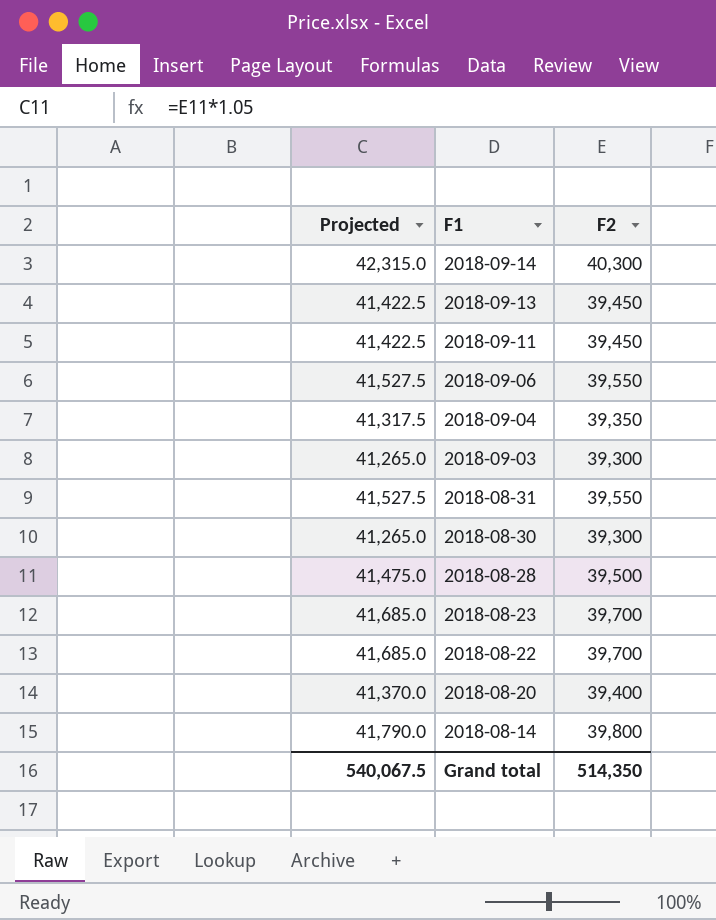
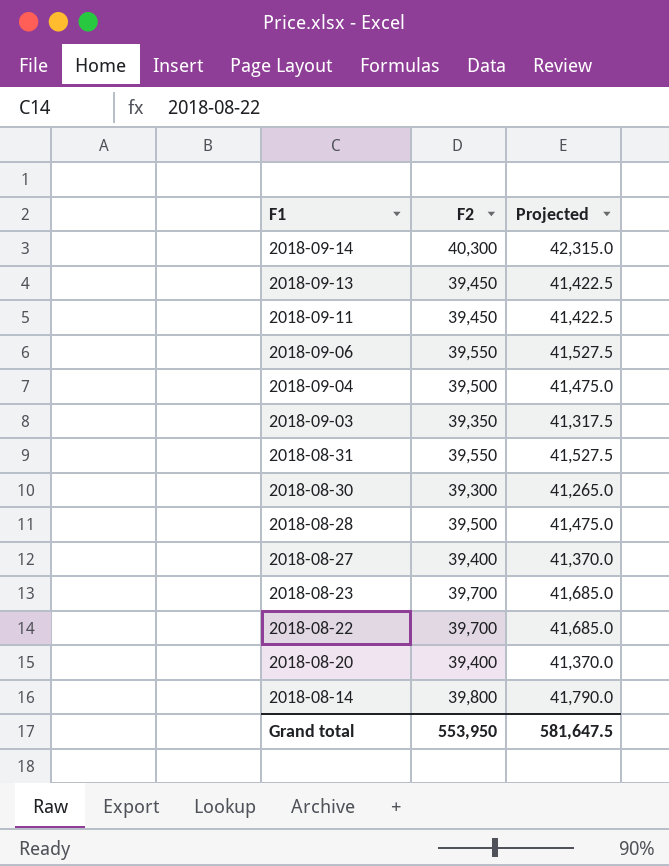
column Projected | position: 1 -> 3
2018-09-04 | F2: 39,350 -> 39,500
2018-09-04 | Projected: 41,317.5 -> 41,475.0
2018-09-03 | F2: 39,300 -> 39,350
2018-09-03 | Projected: 41,265.0 -> 41,317.5
row 2018-08-27: none -> 39,400 | 41,370.0
Grand total | F2: 514,350 -> 553,950
Grand total | Projected: 540,067.5 -> 581,647.5

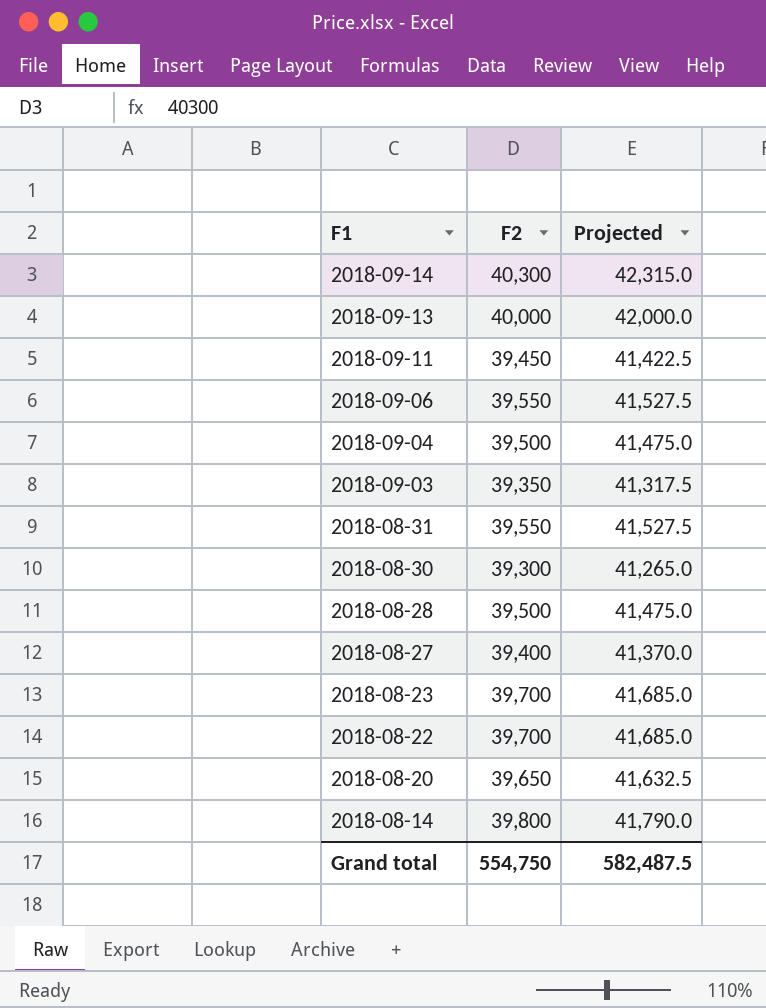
2018-09-13 | F2: 39,450 -> 40,000
2018-09-13 | Projected: 41,422.5 -> 42,000.0
2018-08-20 | F2: 39,400 -> 39,650
2018-08-20 | Projected: 41,370.0 -> 41,632.5
Grand total | F2: 553,950 -> 554,750
Grand total | Projected: 581,647.5 -> 582,487.5

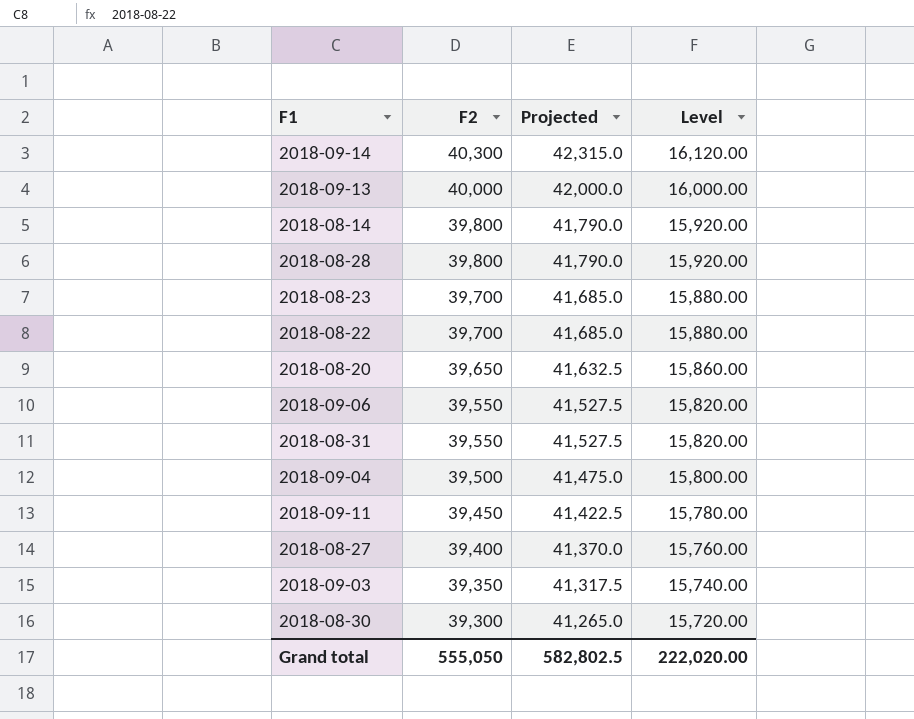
row order: F1 descending -> F2 descending
column Level | formula: none -> [F2] * 0.4
2018-08-28 | F2: 39,500 -> 39,800
2018-08-28 | Projected: 41,475.0 -> 41,790.0
Grand total | F2: 554,750 -> 555,050
Grand total | Projected: 582,487.5 -> 582,802.5

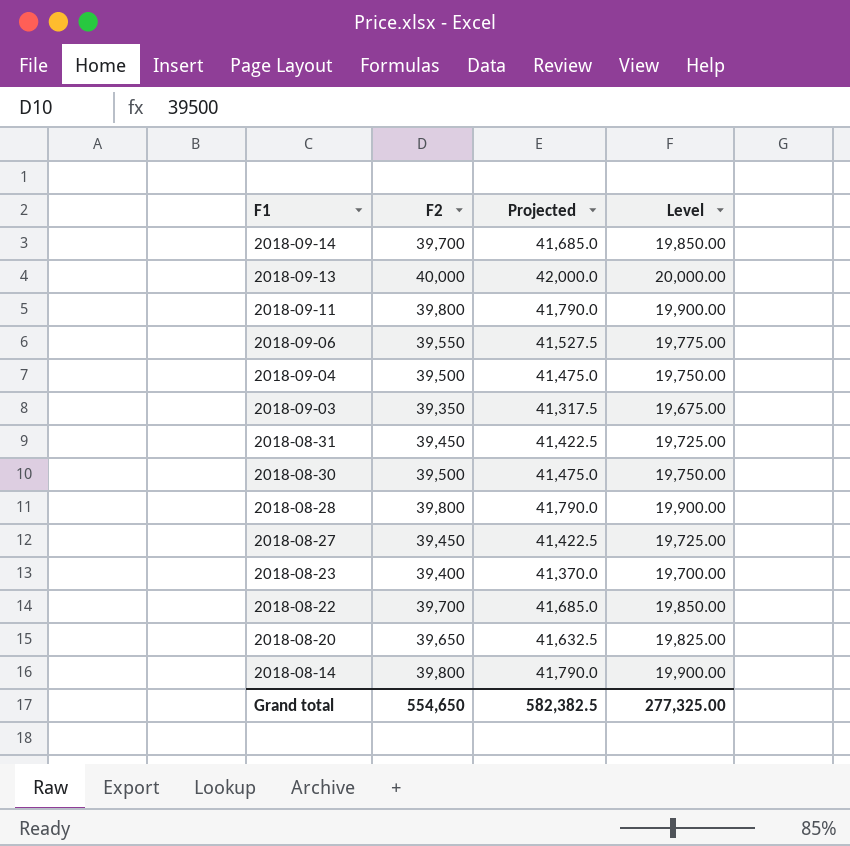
row order: F2 descending -> F1 descending
column Level | formula: [F2] * 0.4 -> [F2] * 0.5
2018-09-14 | F2: 40,300 -> 39,700
2018-09-14 | Projected: 42,315.0 -> 41,685.0
2018-09-11 | F2: 39,450 -> 39,800
2018-09-11 | Projected: 41,422.5 -> 41,790.0
2018-08-31 | F2: 39,550 -> 39,450
2018-08-31 | Projected: 41,527.5 -> 41,422.5
2018-08-30 | F2: 39,300 -> 39,500
2018-08-30 | Projected: 41,265.0 -> 41,475.0
2018-08-27 | F2: 39,400 -> 39,450
2018-08-27 | Projected: 41,370.0 -> 41,422.5
2018-08-23 | F2: 39,700 -> 39,400
2018-08-23 | Projected: 41,685.0 -> 41,370.0
Grand total | F2: 555,050 -> 554,650
Grand total | Projected: 582,802.5 -> 582,382.5
Grand total | Level: 222,020.00 -> 277,325.00

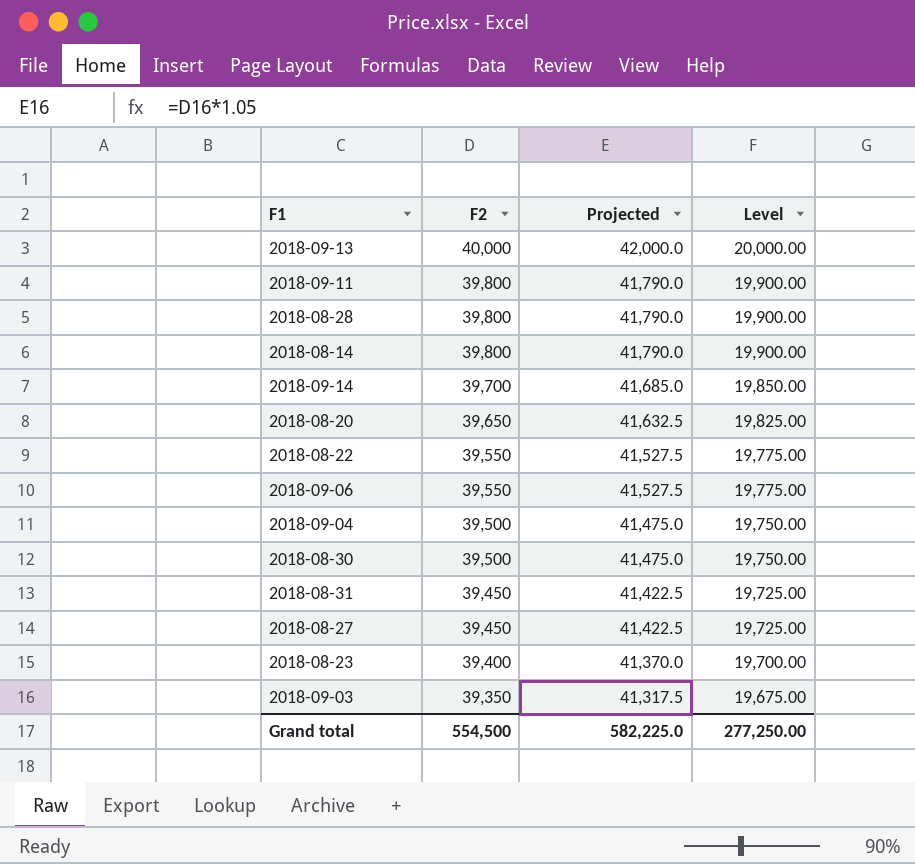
row order: F1 descending -> F2 descending
2018-08-22 | F2: 39,700 -> 39,550
2018-08-22 | Projected: 41,685.0 -> 41,527.5
2018-08-22 | Level: 19,850.00 -> 19,775.00
Grand total | F2: 554,650 -> 554,500
Grand total | Projected: 582,382.5 -> 582,225.0
Grand total | Level: 277,325.00 -> 277,250.00

